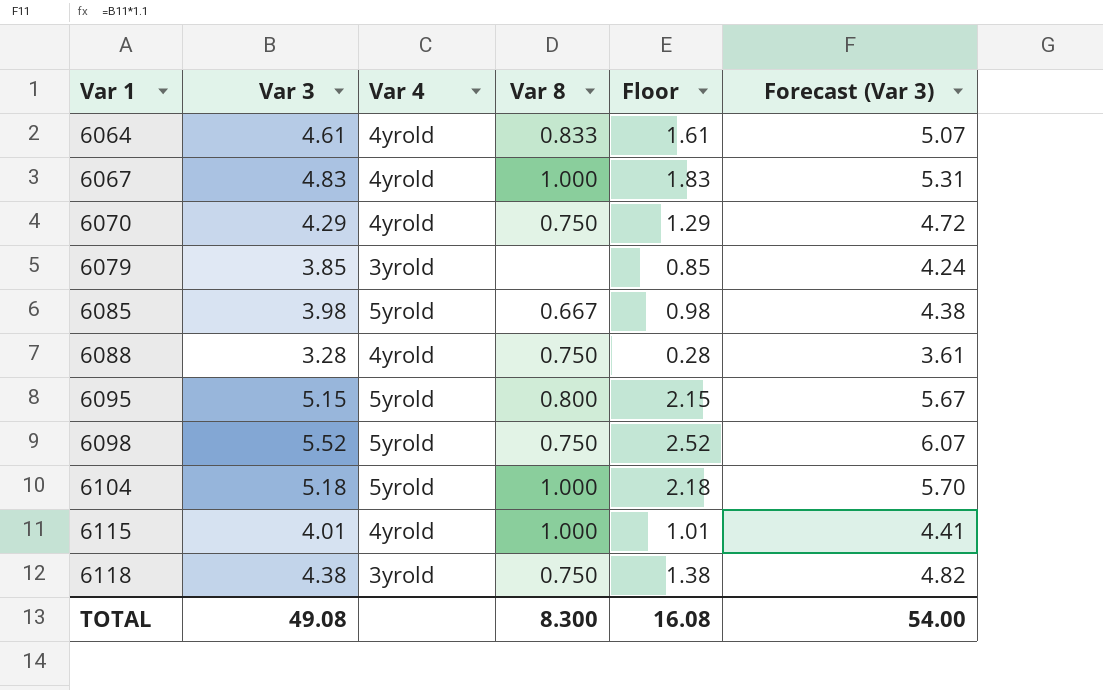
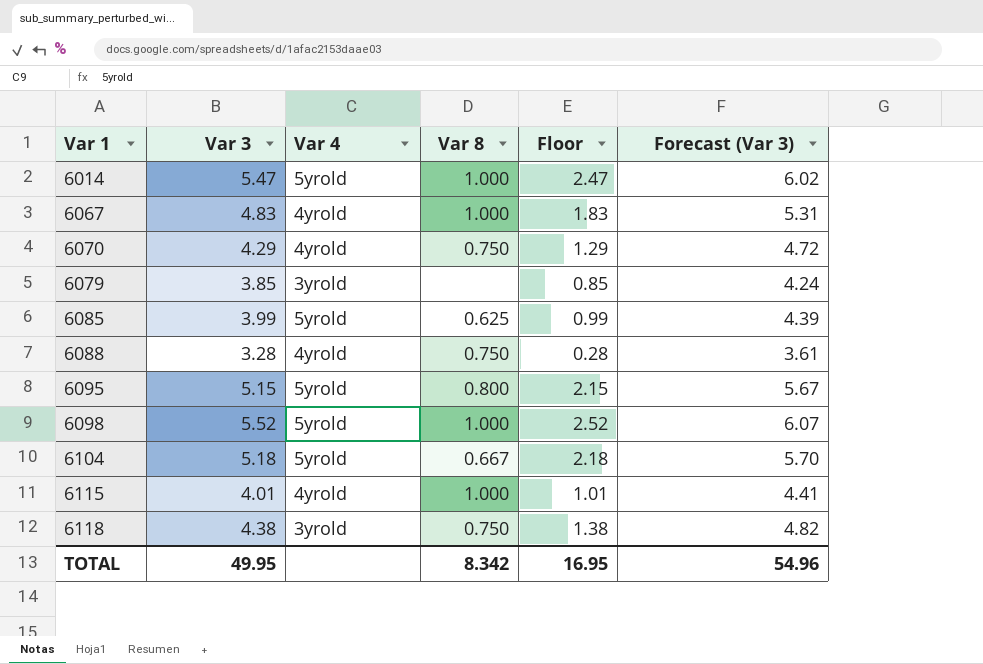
row 6064: 4.61 | 4yrold | 0.833 | 1.61 | 5.07 -> none
row 6014: none -> 5.47 | 5yrold | 1.000 | 2.47 | 6.02
6085 | Var 3: 3.98 -> 3.99
6085 | Var 8: 0.667 -> 0.625
6085 | Floor: 0.98 -> 0.99
6085 | Forecast (Var 3): 4.38 -> 4.39
6098 | Var 8: 0.750 -> 1.000
6104 | Var 8: 1.000 -> 0.667
TOTAL | Var 3: 49.08 -> 49.95
TOTAL | Var 8: 8.300 -> 8.342
TOTAL | Floor: 16.08 -> 16.95
TOTAL | Forecast (Var 3): 54.00 -> 54.96

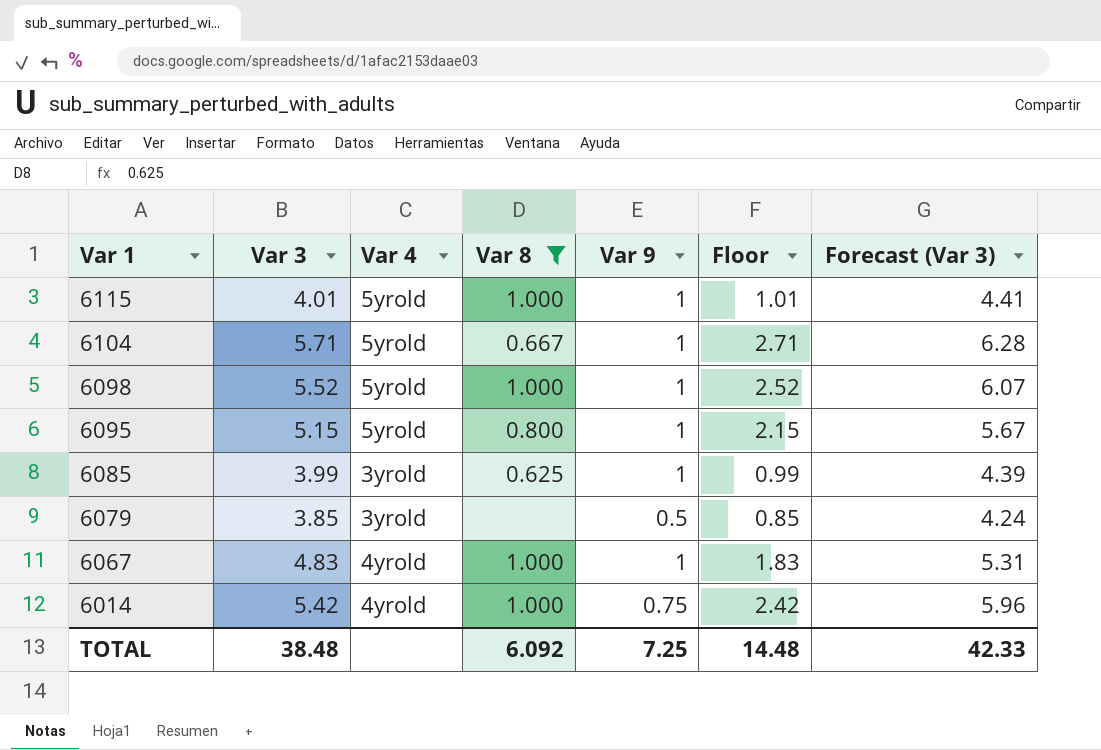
filter: none -> Var 8 != 0.750
row order: Var 1 ascending -> Var 1 descending
column Var 9 | position: none -> 5
6115 | Var 4: 4yrold -> 5yrold
6104 | Var 3: 5.18 -> 5.71
6104 | Floor: 2.18 -> 2.71
6104 | Forecast (Var 3): 5.70 -> 6.28
6085 | Var 4: 5yrold -> 3yrold
6014 | Var 3: 5.47 -> 5.42
6014 | Var 4: 5yrold -> 4yrold
6014 | Floor: 2.47 -> 2.42
6014 | Forecast (Var 3): 6.02 -> 5.96
TOTAL | Var 3: 49.95 -> 38.48
TOTAL | Var 8: 8.342 -> 6.092
TOTAL | Floor: 16.95 -> 14.48
TOTAL | Forecast (Var 3): 54.96 -> 42.33

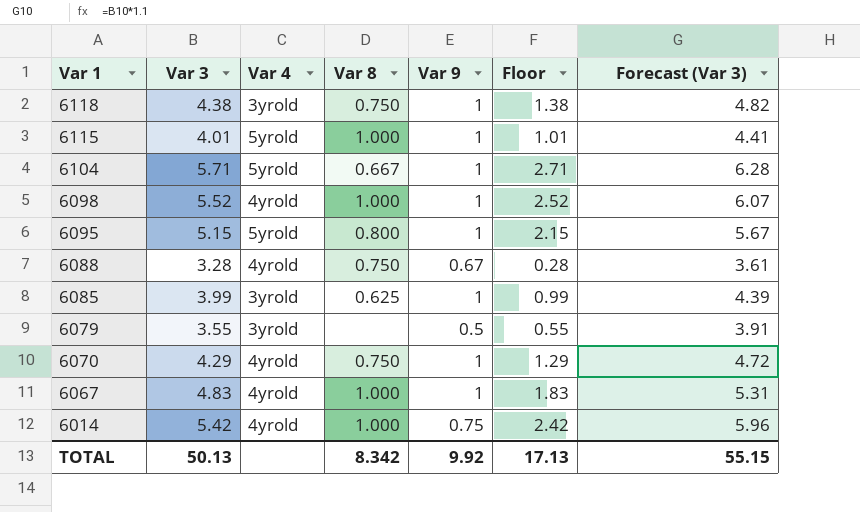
filter: Var 8 != 0.750 -> none
6098 | Var 4: 5yrold -> 4yrold
6079 | Var 3: 3.85 -> 3.55
6079 | Floor: 0.85 -> 0.55
6079 | Forecast (Var 3): 4.24 -> 3.91
TOTAL | Var 3: 38.48 -> 50.13
TOTAL | Var 8: 6.092 -> 8.342
TOTAL | Var 9: 7.25 -> 9.92
TOTAL | Floor: 14.48 -> 17.13
TOTAL | Forecast (Var 3): 42.33 -> 55.15

